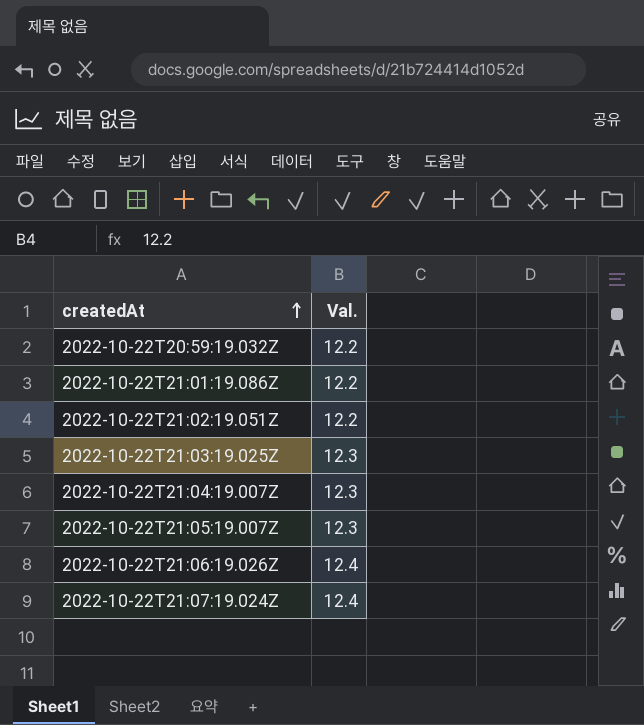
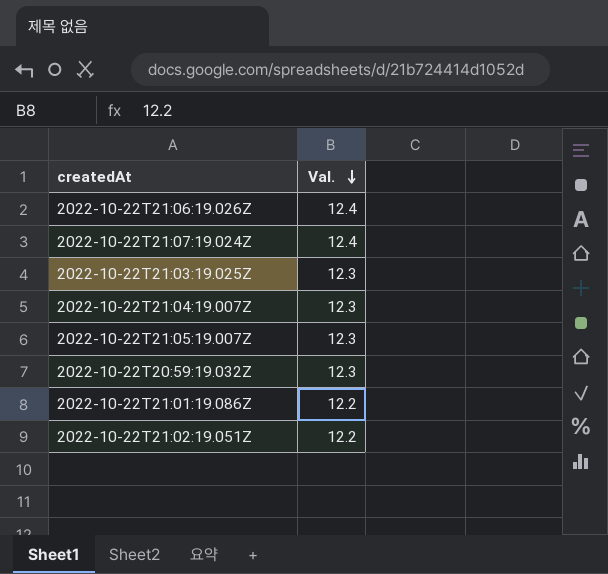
row order: createdAt ascending -> Val. descending
2022-10-22T20:59:19.032Z | Val.: 12.2 -> 12.3

